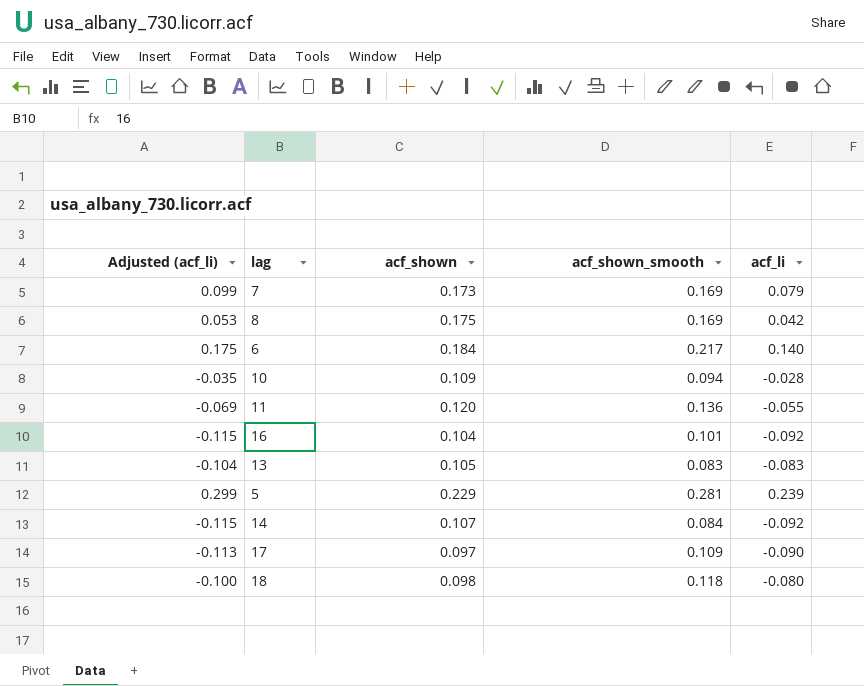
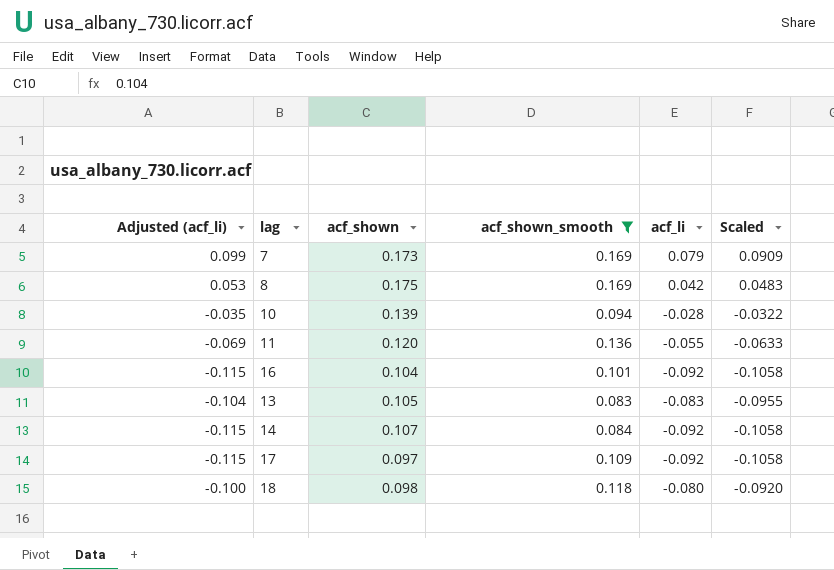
filter: none -> acf_shown_smooth <= 0.169
column Scaled | formula: none -> [acf_li] * 1.15
10 | acf_shown: 0.109 -> 0.139
17 | Adjusted (acf_li): -0.113 -> -0.115
17 | acf_li: -0.090 -> -0.092

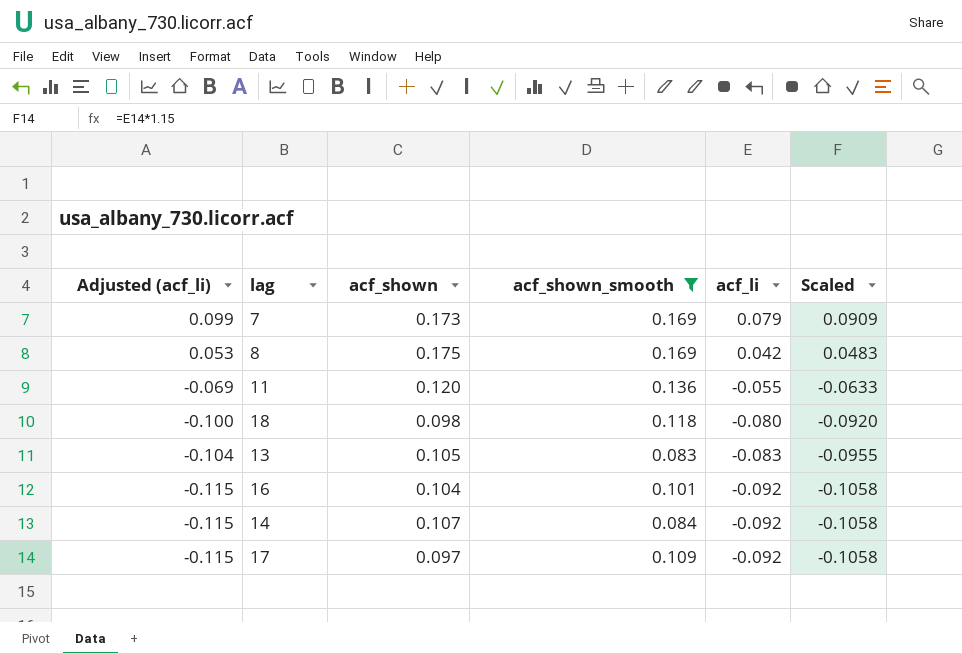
row order: none -> Adjusted (acf_li) descending
row 10: -0.035 | 0.139 | 0.094 | -0.028 | -0.0322 -> none

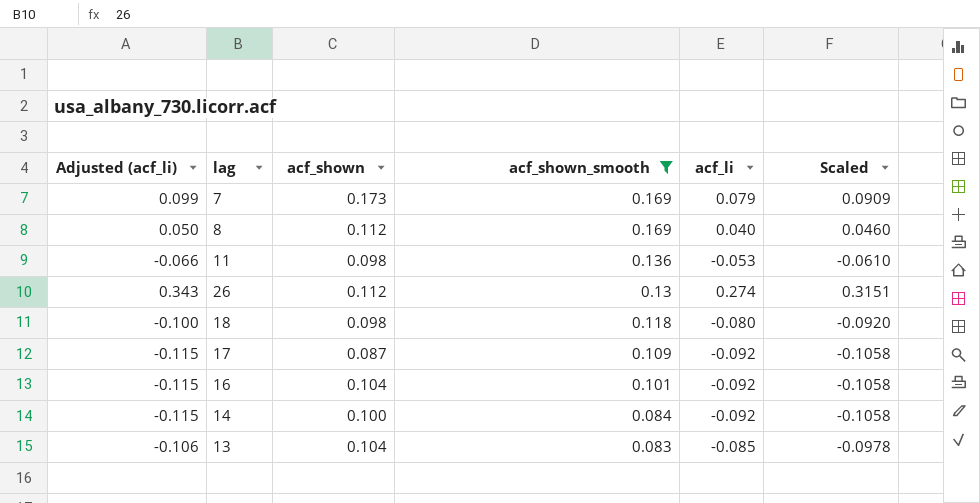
row order: Adjusted (acf_li) descending -> acf_shown_smooth descending
8 | Adjusted (acf_li): 0.053 -> 0.050
8 | acf_shown: 0.175 -> 0.112
8 | acf_li: 0.042 -> 0.040
8 | Scaled: 0.0483 -> 0.0460
11 | Adjusted (acf_li): -0.069 -> -0.066
11 | acf_shown: 0.120 -> 0.098
11 | acf_li: -0.055 -> -0.053
11 | Scaled: -0.0633 -> -0.0610
row 26: none -> 0.343 | 0.112 | 0.13 | 0.274 | 0.3151
17 | acf_shown: 0.097 -> 0.087
14 | acf_shown: 0.107 -> 0.100
13 | Adjusted (acf_li): -0.104 -> -0.106
13 | acf_shown: 0.105 -> 0.104
13 | acf_li: -0.083 -> -0.085
13 | Scaled: -0.0955 -> -0.0978

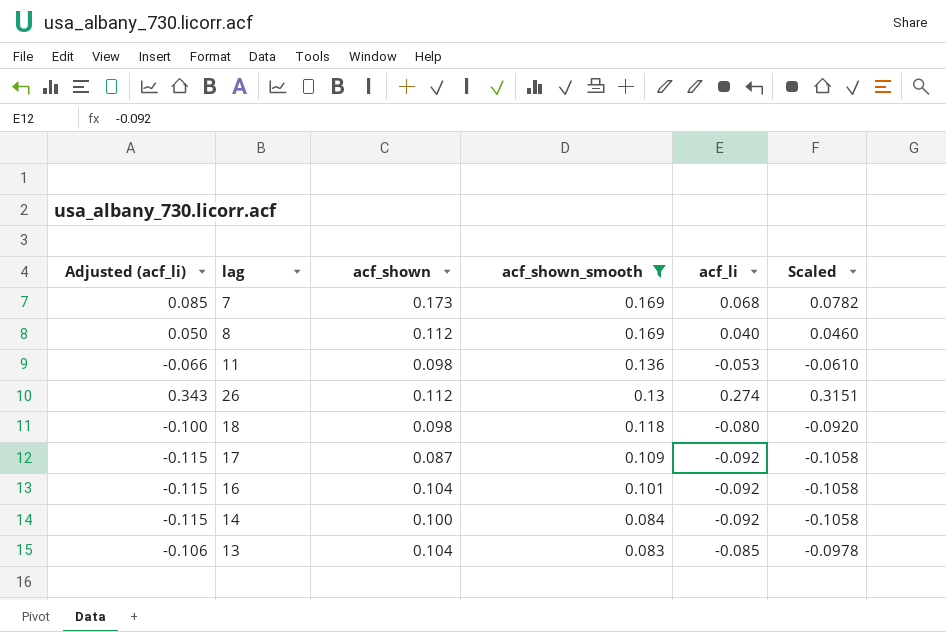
7 | Adjusted (acf_li): 0.099 -> 0.085
7 | acf_li: 0.079 -> 0.068
7 | Scaled: 0.0909 -> 0.0782

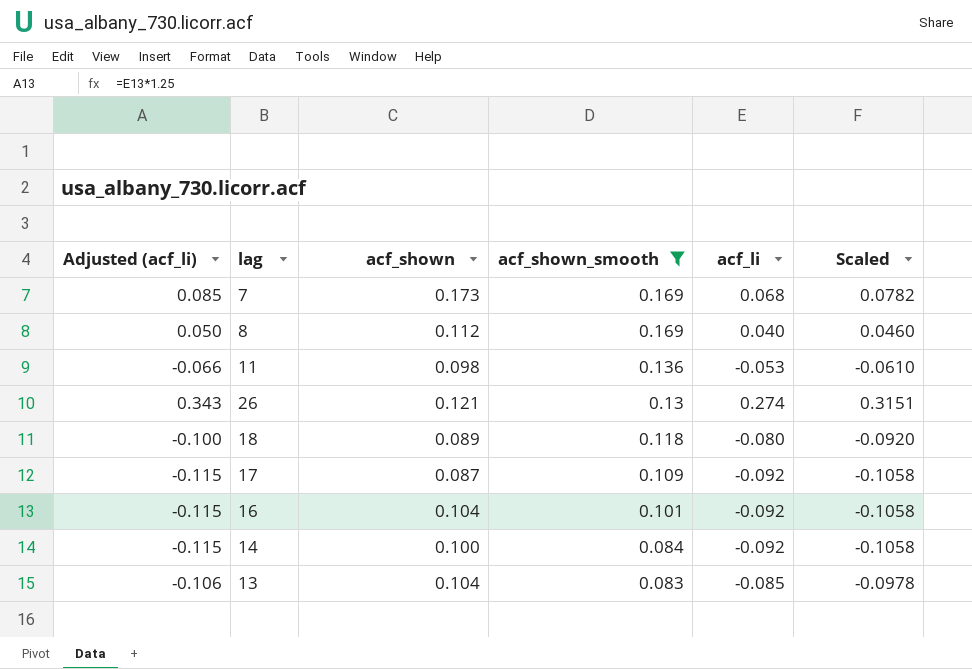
26 | acf_shown: 0.112 -> 0.121
18 | acf_shown: 0.098 -> 0.089

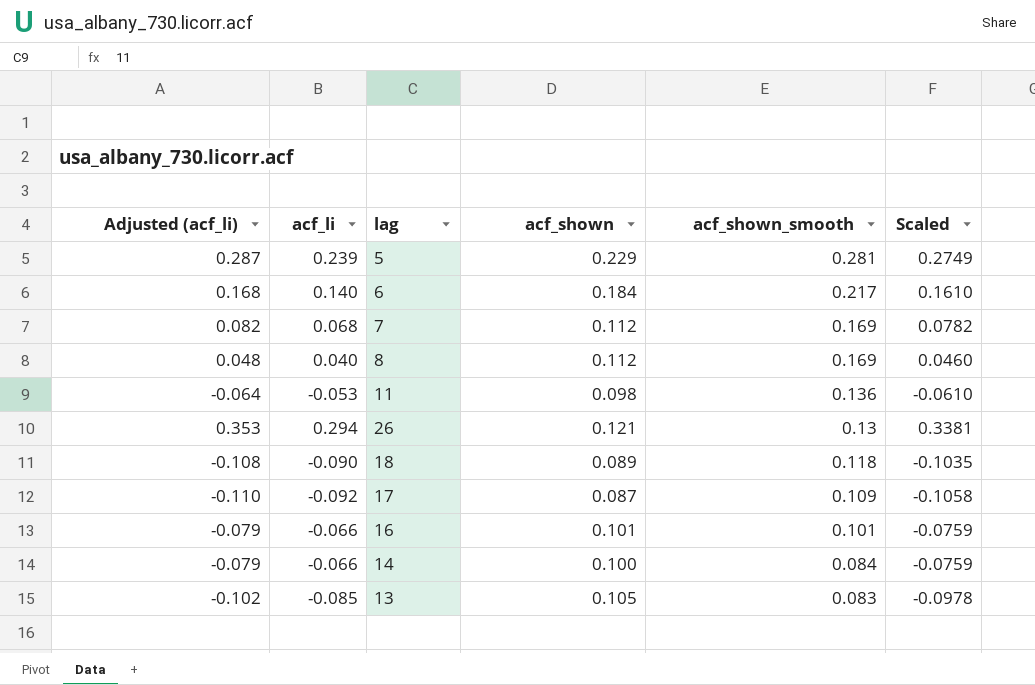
filter: acf_shown_smooth <= 0.169 -> none
column Adjusted (acf_li) | formula: [acf_li] * 1.25 -> [acf_li] * 1.2
column acf_li | position: 5 -> 2
7 | acf_shown: 0.173 -> 0.112
26 | acf_li: 0.274 -> 0.294
26 | Scaled: 0.3151 -> 0.3381
18 | acf_li: -0.080 -> -0.090
18 | Scaled: -0.0920 -> -0.1035
16 | acf_li: -0.092 -> -0.066
16 | acf_shown: 0.104 -> 0.101
16 | Scaled: -0.1058 -> -0.0759
14 | acf_li: -0.092 -> -0.066
14 | Scaled: -0.1058 -> -0.0759
13 | acf_shown: 0.104 -> 0.105

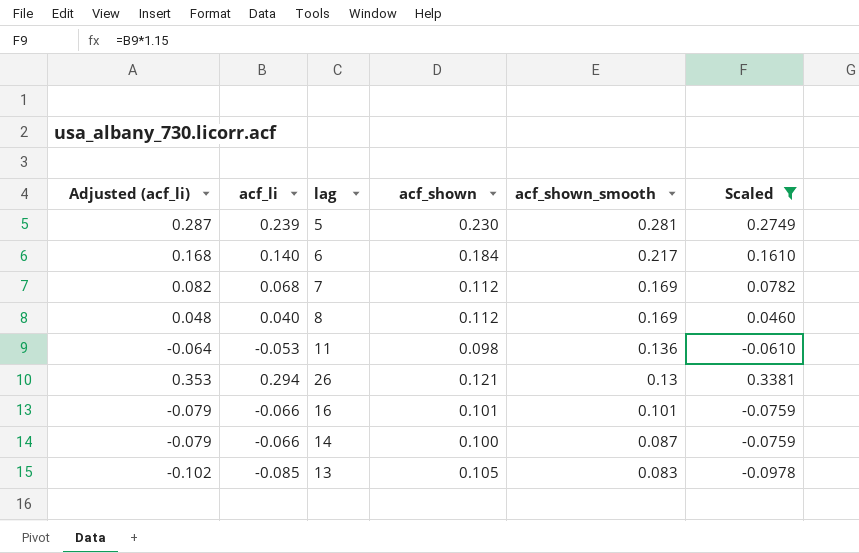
filter: none -> Scaled >= -0.0978
5 | acf_shown: 0.229 -> 0.230
14 | acf_shown_smooth: 0.084 -> 0.087

